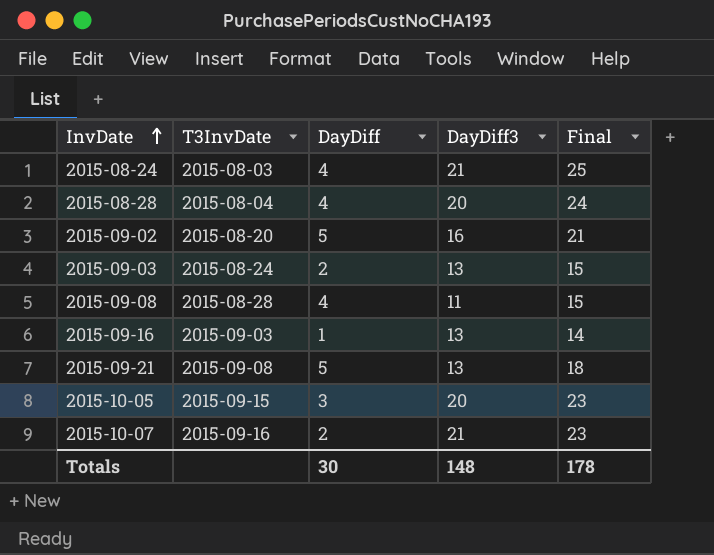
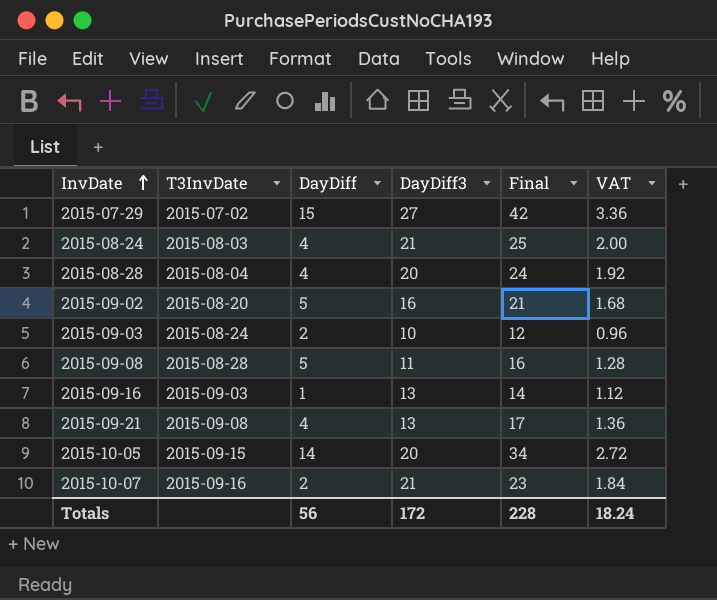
column VAT | formula: none -> [Final] * 0.08
row 2015-07-29: none -> 2015-07-02 | 15 | 27 | 42 | 3.36
2015-09-03 | DayDiff3: 13 -> 10
2015-09-03 | Final: 15 -> 12
2015-09-08 | DayDiff: 4 -> 5
2015-09-08 | Final: 15 -> 16
2015-09-21 | DayDiff: 5 -> 4
2015-09-21 | Final: 18 -> 17
2015-10-05 | DayDiff: 3 -> 14
2015-10-05 | Final: 23 -> 34
Totals | DayDiff: 30 -> 56
Totals | DayDiff3: 148 -> 172
Totals | Final: 178 -> 228

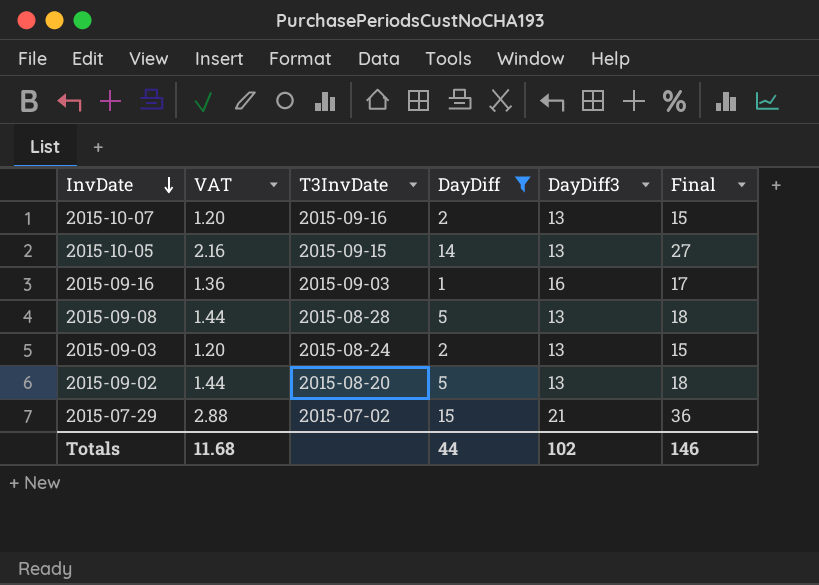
filter: none -> DayDiff != 4
row order: InvDate ascending -> InvDate descending
column VAT | position: 6 -> 2
2015-10-07 | VAT: 1.84 -> 1.20
2015-10-07 | DayDiff3: 21 -> 13
2015-10-07 | Final: 23 -> 15
2015-10-05 | VAT: 2.72 -> 2.16
2015-10-05 | DayDiff3: 20 -> 13
2015-10-05 | Final: 34 -> 27
2015-09-16 | VAT: 1.12 -> 1.36
2015-09-16 | DayDiff3: 13 -> 16
2015-09-16 | Final: 14 -> 17
2015-09-08 | VAT: 1.28 -> 1.44
2015-09-08 | DayDiff3: 11 -> 13
2015-09-08 | Final: 16 -> 18
2015-09-03 | VAT: 0.96 -> 1.20
2015-09-03 | DayDiff3: 10 -> 13
2015-09-03 | Final: 12 -> 15
2015-09-02 | VAT: 1.68 -> 1.44
2015-09-02 | DayDiff3: 16 -> 13
2015-09-02 | Final: 21 -> 18
2015-07-29 | VAT: 3.36 -> 2.88
2015-07-29 | DayDiff3: 27 -> 21
2015-07-29 | Final: 42 -> 36
Totals | VAT: 18.24 -> 11.68
Totals | DayDiff: 56 -> 44
Totals | DayDiff3: 172 -> 102
Totals | Final: 228 -> 146

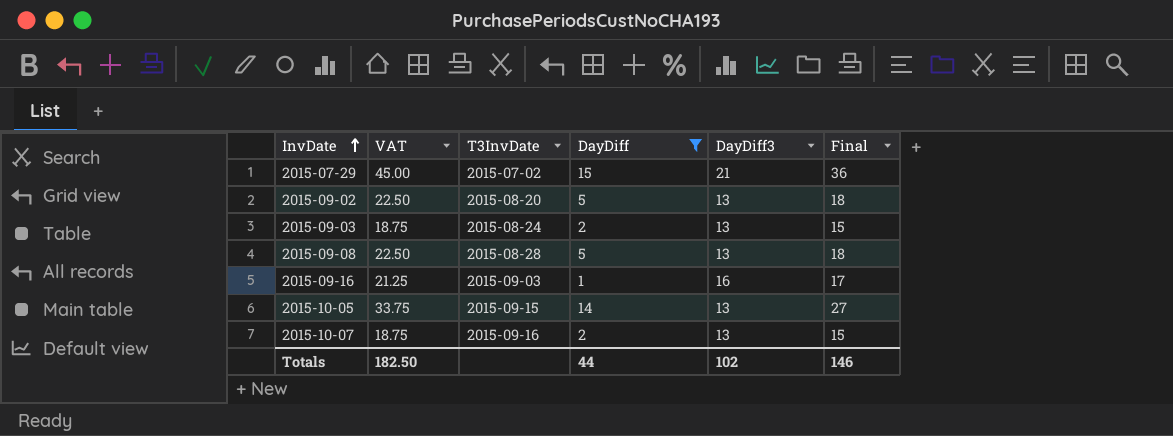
row order: InvDate descending -> InvDate ascending
column VAT | formula: [Final] * 0.08 -> [Final] * 1.25
Totals | VAT: 11.68 -> 182.50

